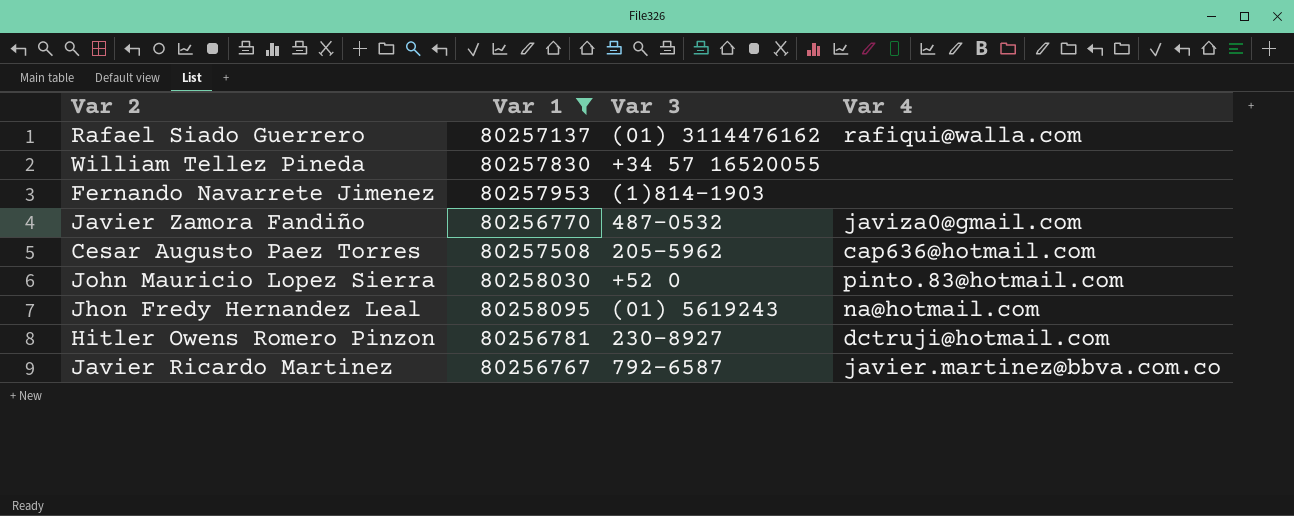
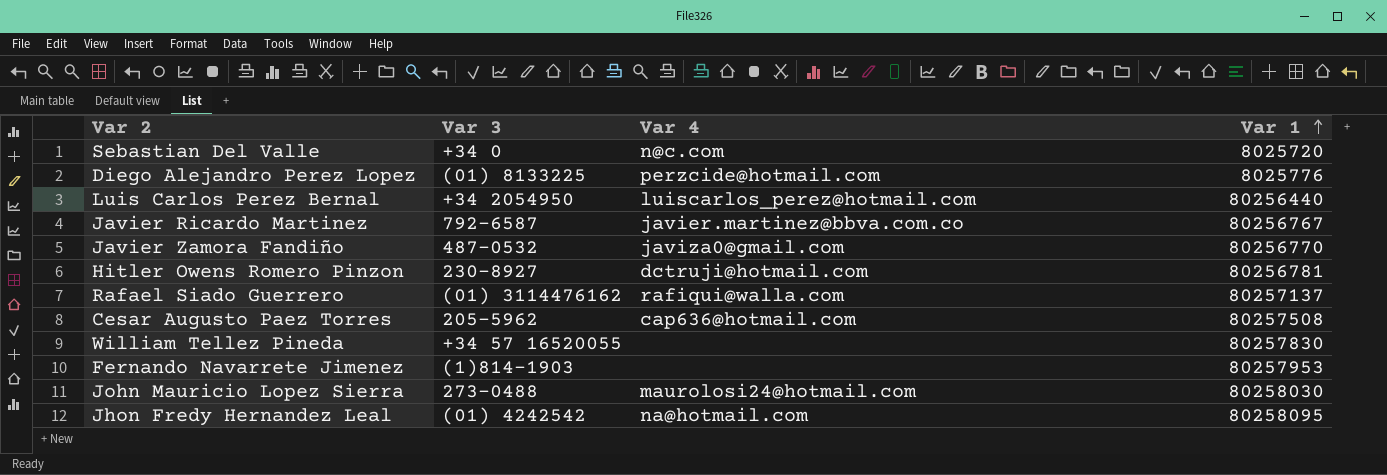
filter: Var 1 >= 80256767 -> none
row order: none -> Var 1 ascending
column Var 1 | position: 2 -> 4
John Mauricio Lopez Sierra | Var 3: +52 0 -> 273-0488
John Mauricio Lopez Sierra | Var 4: pinto.83@hotmail.com -> maurolosi24@hotmail.com
Jhon Fredy Hernandez Leal | Var 3: (01) 5619243 -> (01) 4242542

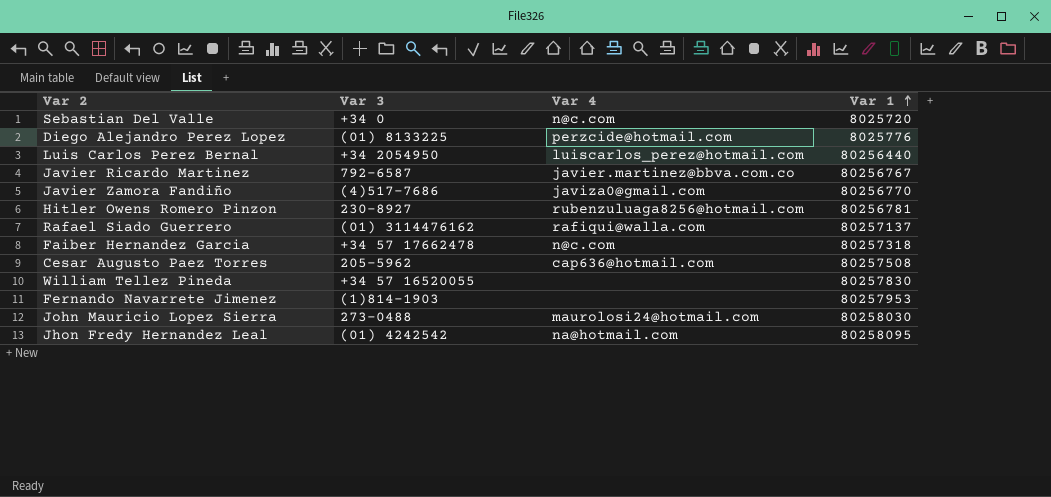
Javier Zamora Fandiño | Var 3: 487-0532 -> (4)517-7686
Hitler Owens Romero Pinzon | Var 4: dctruji@hotmail.com -> rubenzuluaga8256@hotmail.com
row Faiber Hernandez Garcia: none -> +34 57 17662478 | n@c.com | 80257318

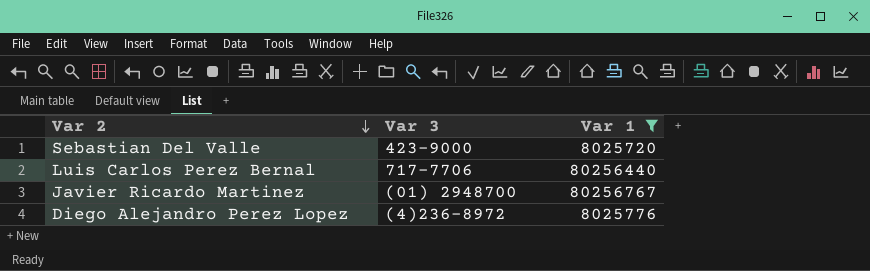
filter: none -> Var 1 <= 80256767
row order: Var 1 ascending -> Var 2 descending
column Var 4 | position: 3 -> none
Sebastian Del Valle | Var 3: +34 0 -> 423-9000
Luis Carlos Perez Bernal | Var 3: +34 2054950 -> 717-7706
Javier Ricardo Martinez | Var 3: 792-6587 -> (01) 2948700
Diego Alejandro Perez Lopez | Var 3: (01) 8133225 -> (4)236-8972

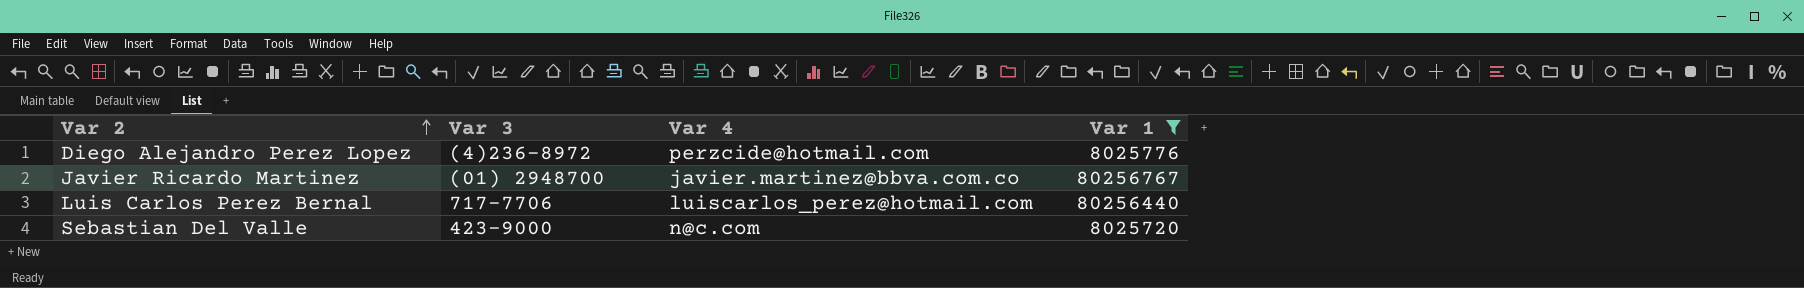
row order: Var 2 descending -> Var 2 ascending
column Var 4 | position: none -> 3

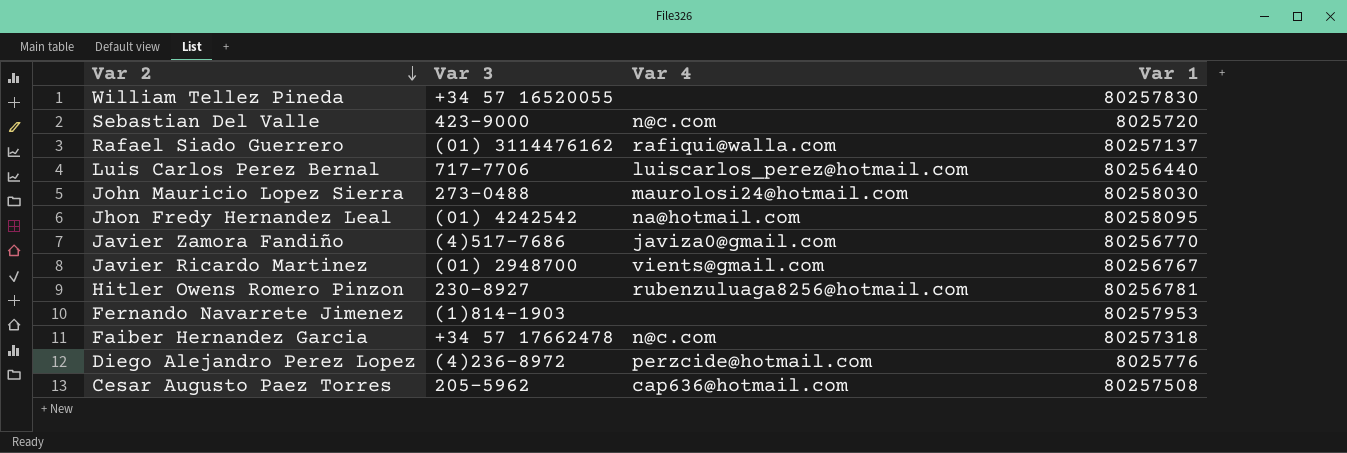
filter: Var 1 <= 80256767 -> none
row order: Var 2 ascending -> Var 2 descending
Javier Ricardo Martinez | Var 4: javier.martinez@bbva.com.co -> vients@gmail.com

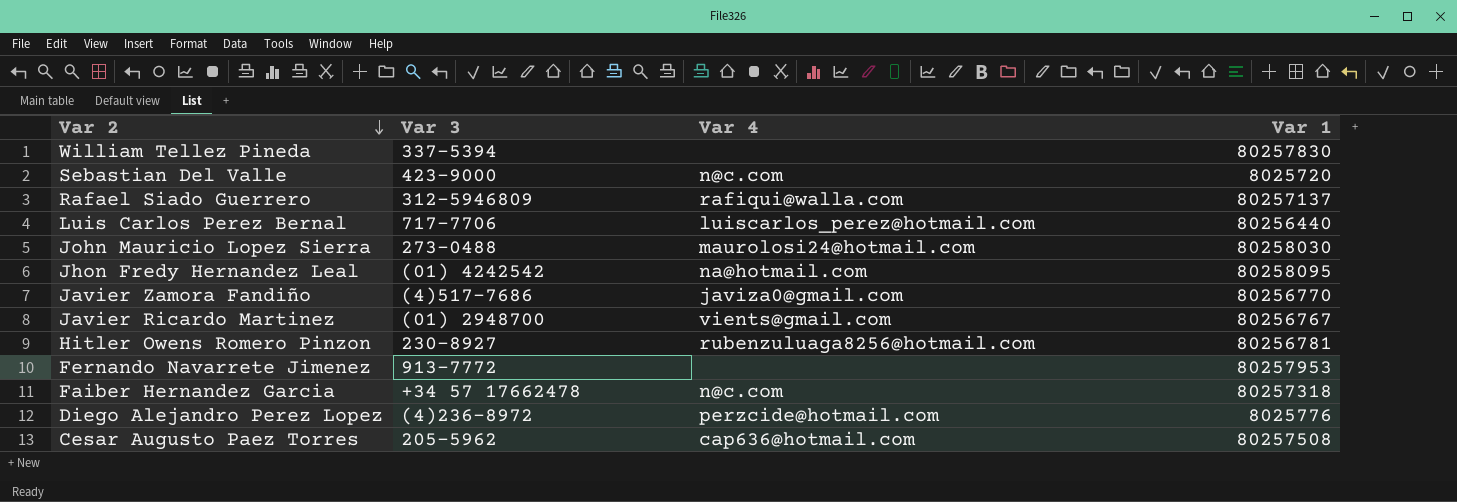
William Tellez Pineda | Var 3: +34 57 16520055 -> 337-5394
Rafael Siado Guerrero | Var 3: (01) 3114476162 -> 312-5946809
Fernando Navarrete Jimenez | Var 3: (1)814-1903 -> 913-7772

